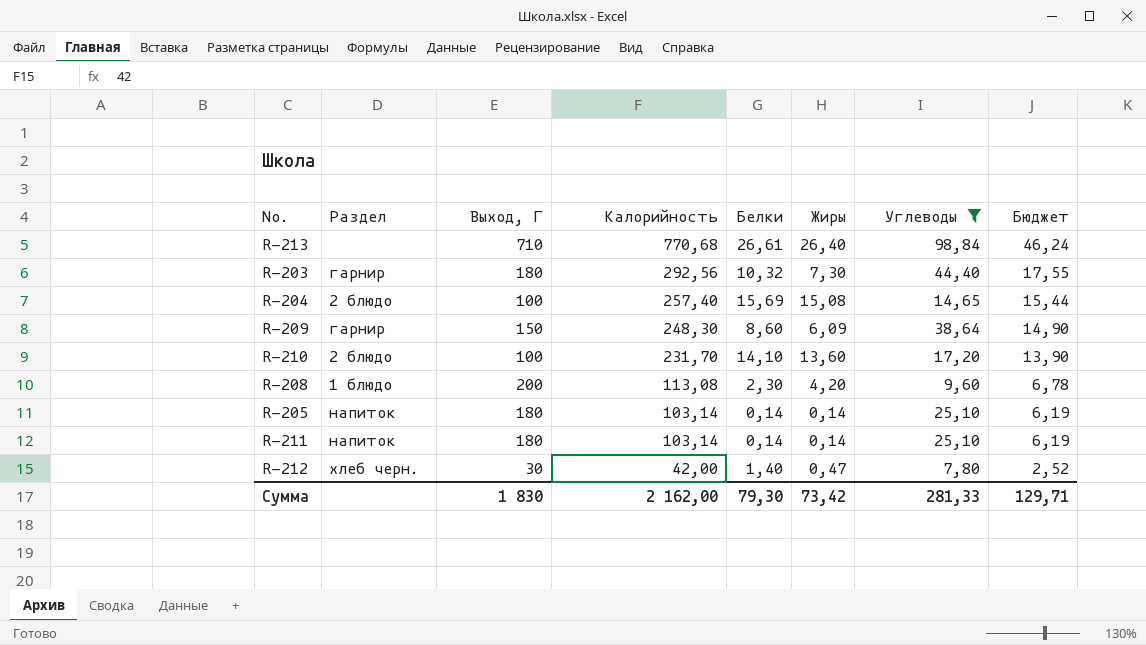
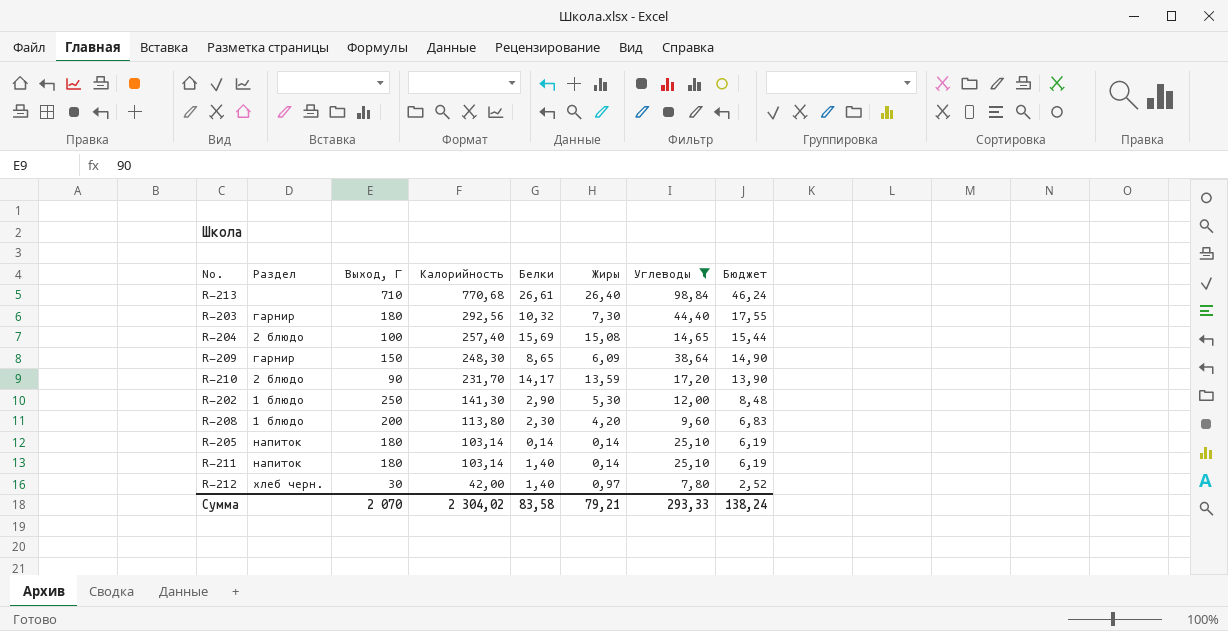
R-209 | Белки: 8,60 -> 8,65
R-210 | Выход, Г: 100 -> 90
R-210 | Белки: 14,10 -> 14,17
R-210 | Жиры: 13,60 -> 13,59
row R-202: none -> 1 блюдо | 250 | 141,30 | 2,90 | 5,30 | 12,00 | 8,48
R-208 | Калорийность: 113,08 -> 113,80
R-208 | Бюджет: 6,78 -> 6,83
R-211 | Белки: 0,14 -> 1,40
R-212 | Жиры: 0,47 -> 0,97
Сумма | Выход, Г: 1 830 -> 2 070
Сумма | Калорийность: 2 162,00 -> 2 304,02
Сумма | Белки: 79,30 -> 83,58
Сумма | Жиры: 73,42 -> 79,21
Сумма | Углеводы: 281,33 -> 293,33
Сумма | Бюджет: 129,71 -> 138,24

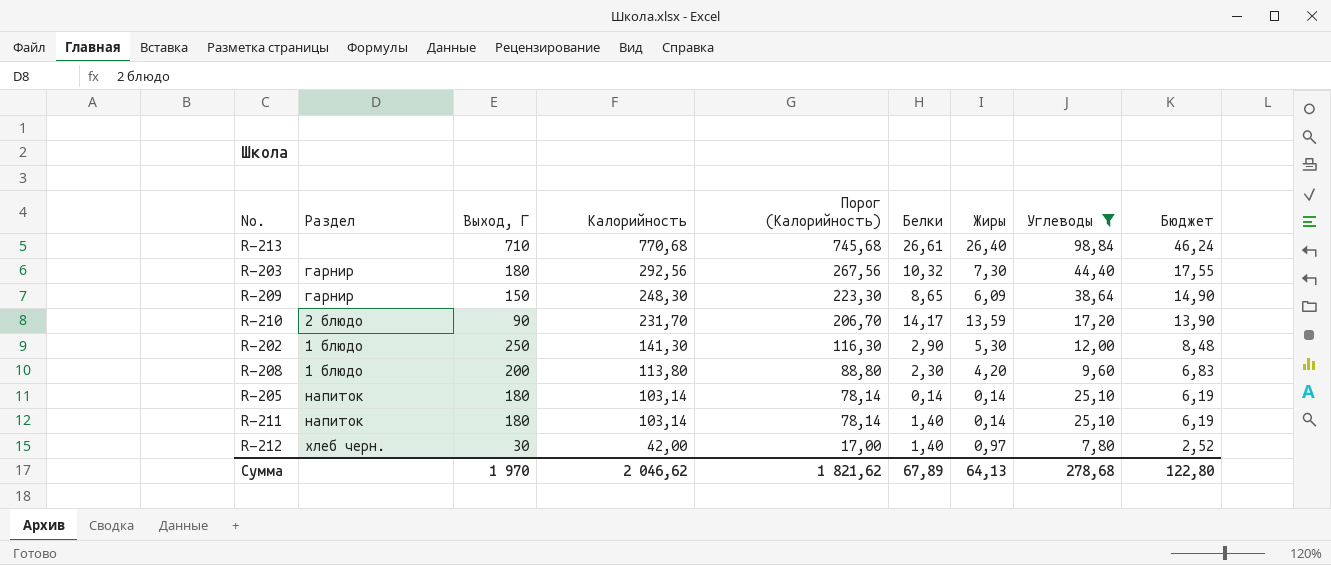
column Порог (Калорийность) | formula: none -> [Калорийность] - 25
row R-204: 2 блюдо | 100 | 257,40 | 15,69 | 15,08 | 14,65 | 15,44 -> none
Сумма | Выход, Г: 2 070 -> 1 970
Сумма | Калорийность: 2 304,02 -> 2 046,62
Сумма | Белки: 83,58 -> 67,89
Сумма | Жиры: 79,21 -> 64,13
Сумма | Углеводы: 293,33 -> 278,68
Сумма | Бюджет: 138,24 -> 122,80

